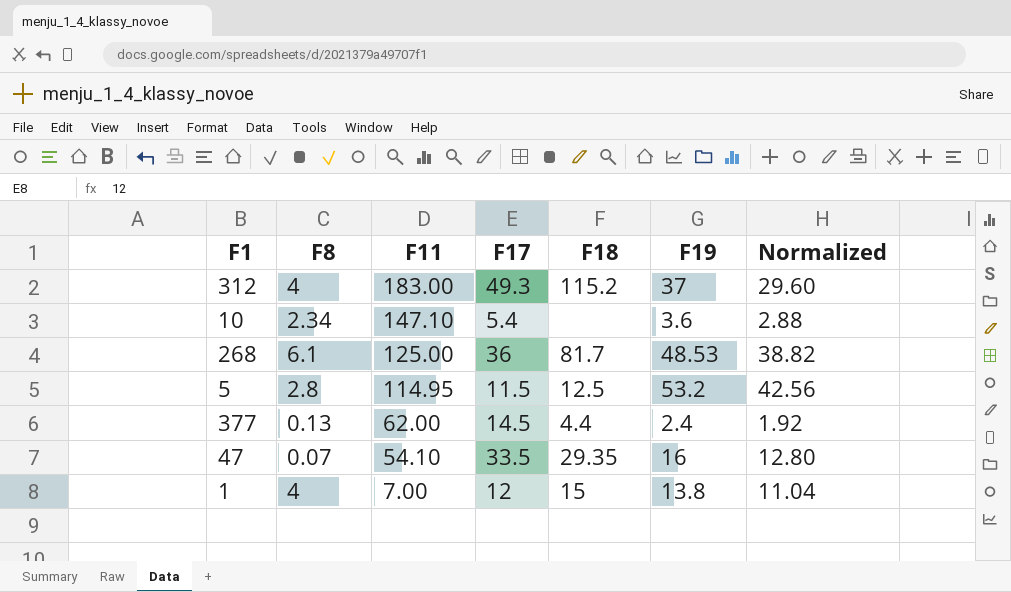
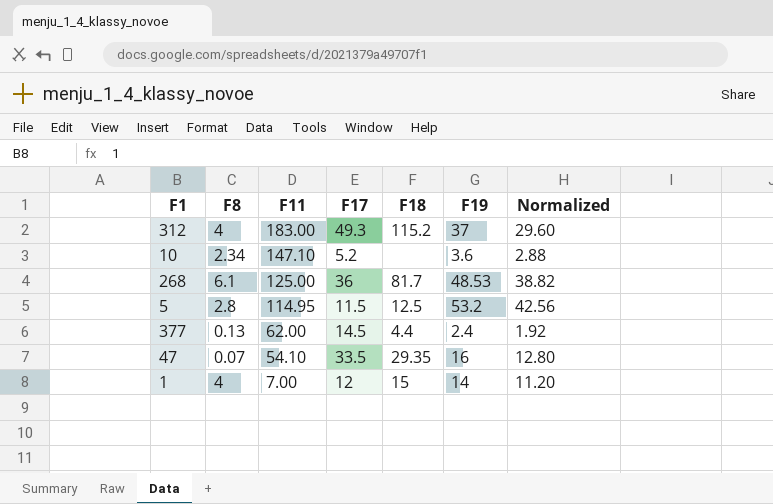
10 | F17: 5.4 -> 5.2
1 | F19: 13.8 -> 14
1 | Normalized: 11.04 -> 11.20

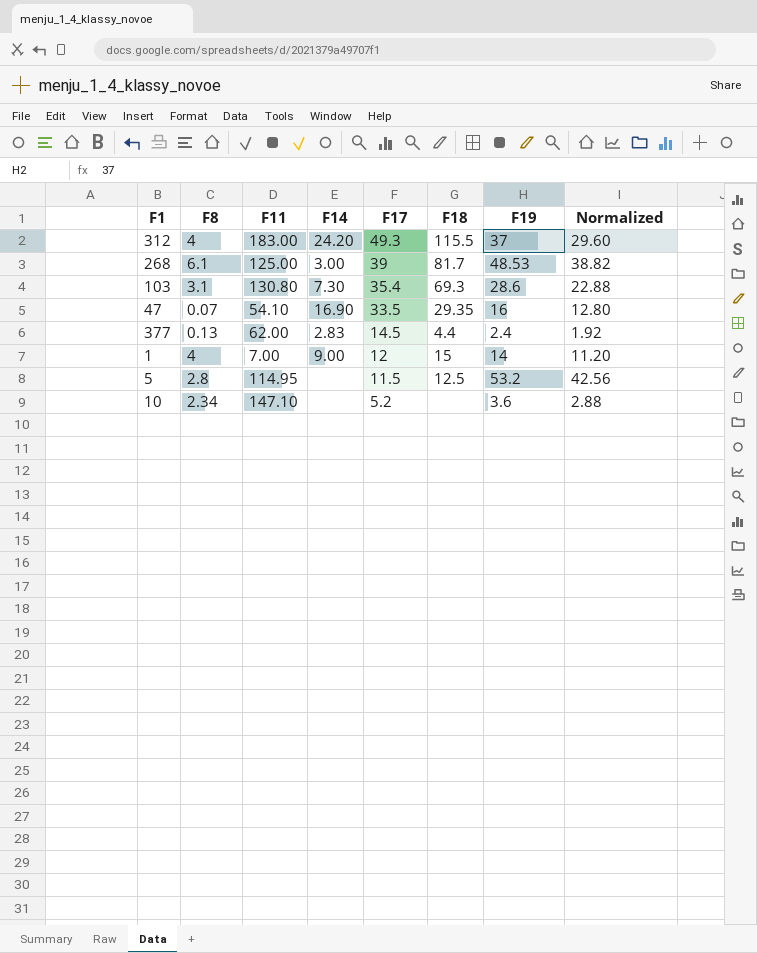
row order: F11 descending -> F17 descending
column F14 | position: none -> 4
312 | F18: 115.2 -> 115.5
268 | F17: 36 -> 39
row 103: none -> 3.1 | 130.80 | 7.30 | 35.4 | 69.3 | 28.6 | 22.88

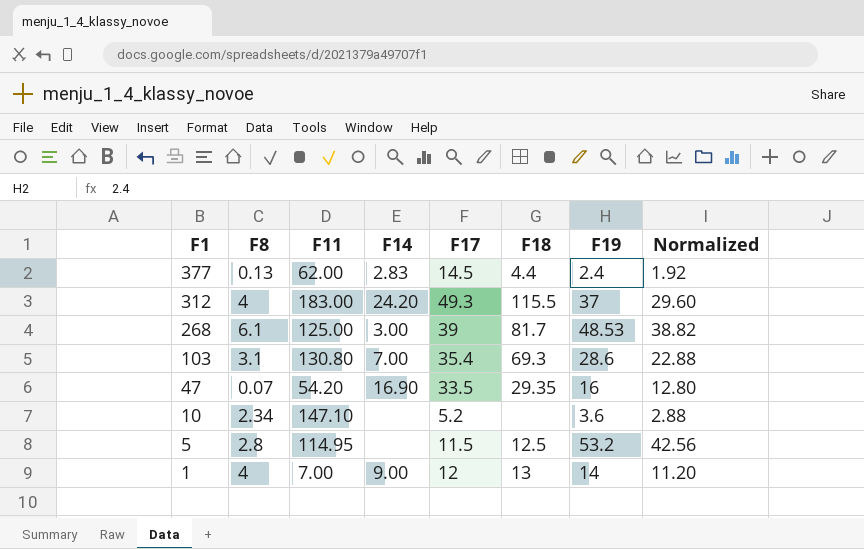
row order: F17 descending -> F1 descending
103 | F14: 7.30 -> 7.00
47 | F11: 54.10 -> 54.20
1 | F18: 15 -> 13

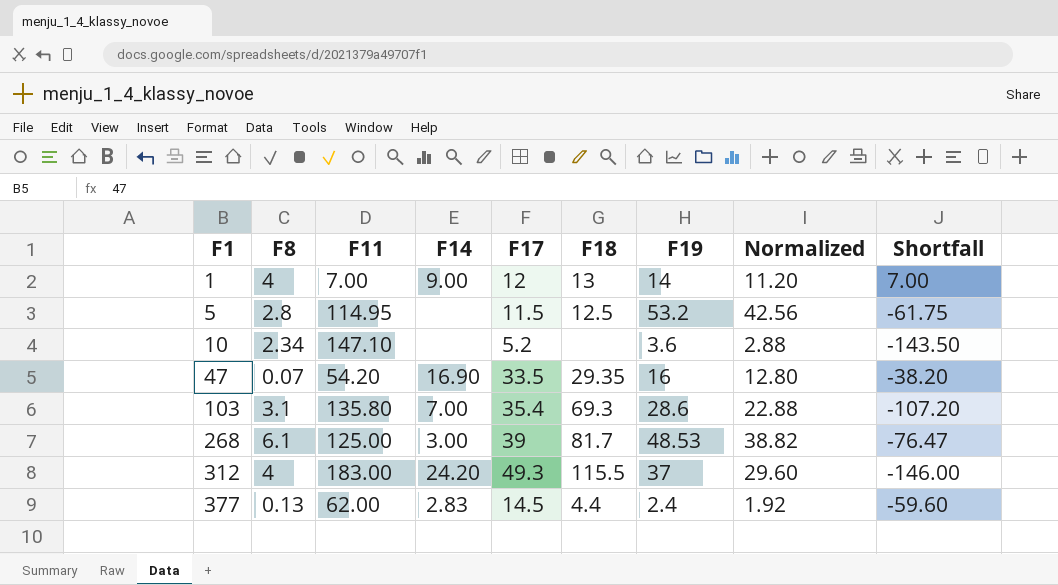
row order: F1 descending -> F1 ascending
column Shortfall | formula: none -> [F19] - [F11]
103 | F11: 130.80 -> 135.80

